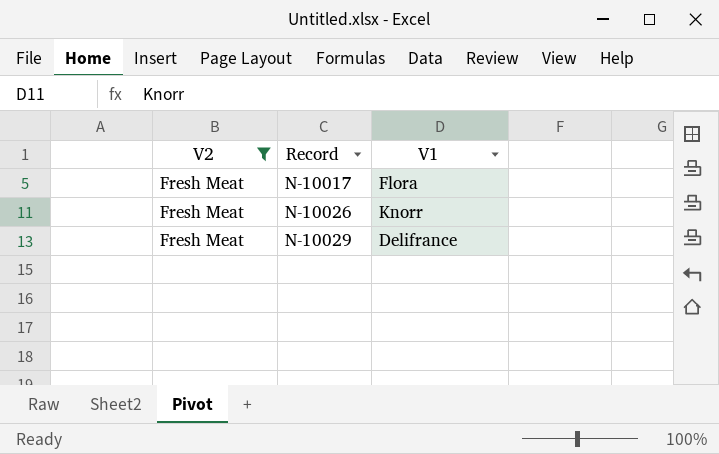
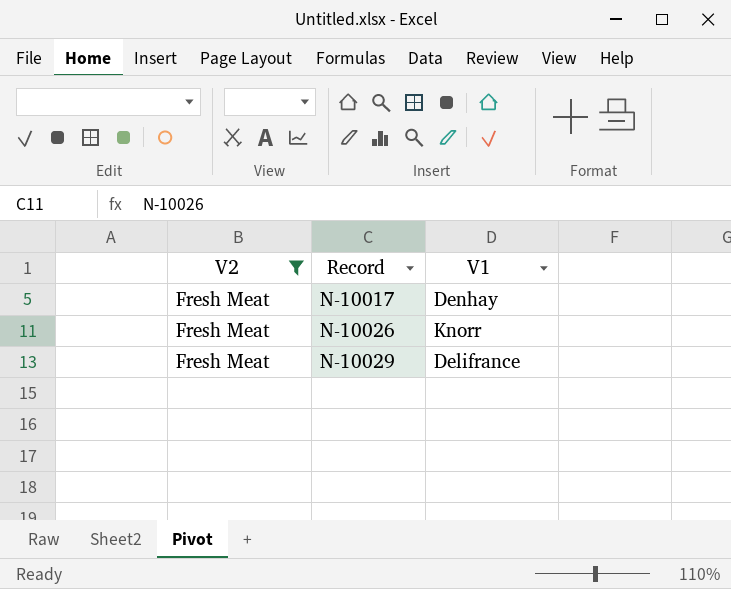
N-10017 | V1: Flora -> Denhay

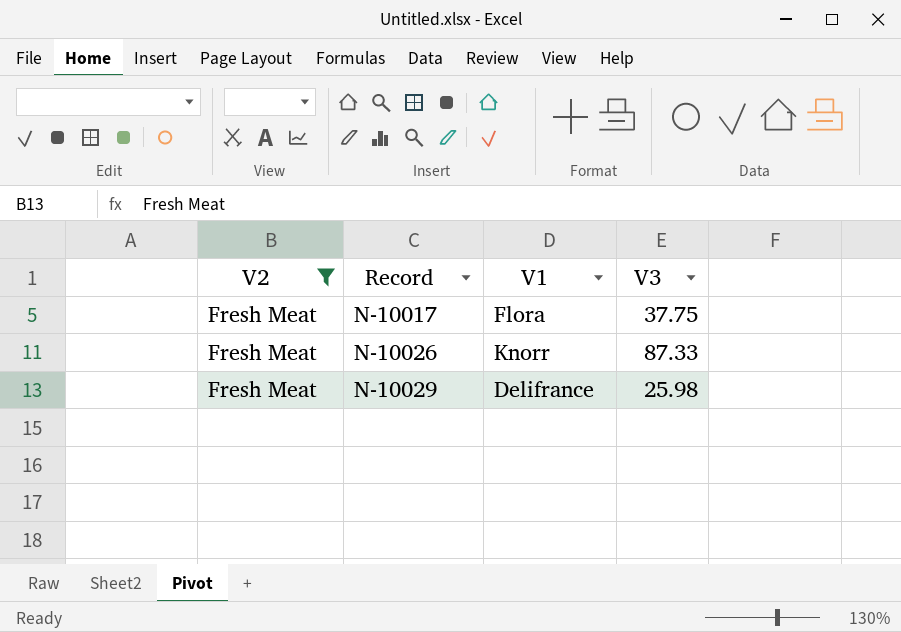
column V3 | position: none -> 4
N-10017 | V1: Denhay -> Flora

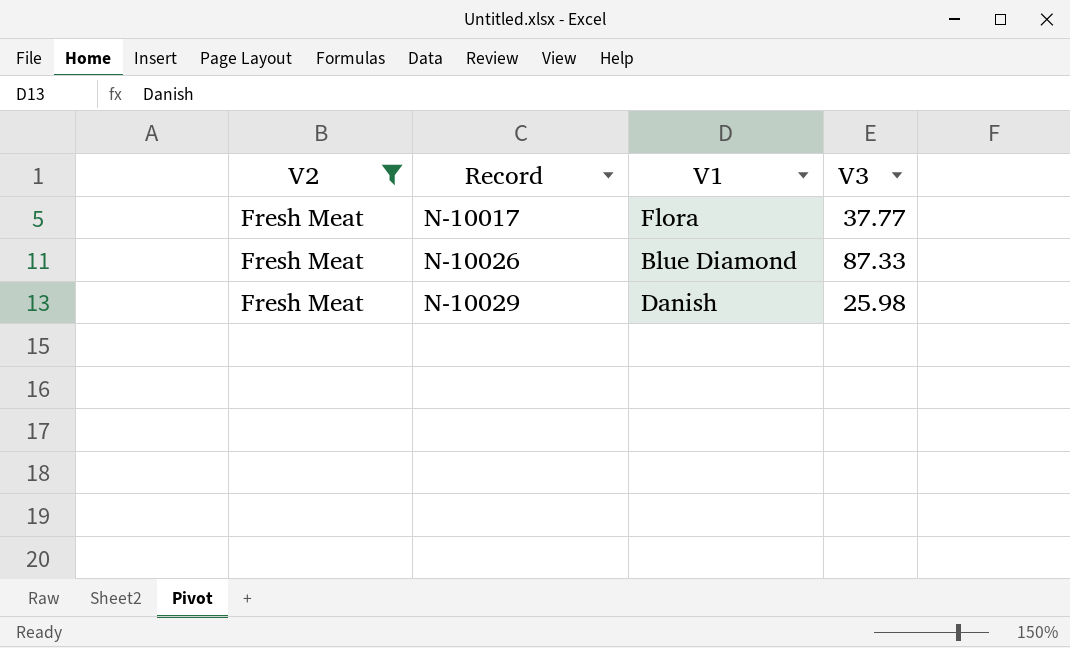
N-10017 | V3: 37.75 -> 37.77
N-10026 | V1: Knorr -> Blue Diamond
N-10029 | V1: Delifrance -> Danish

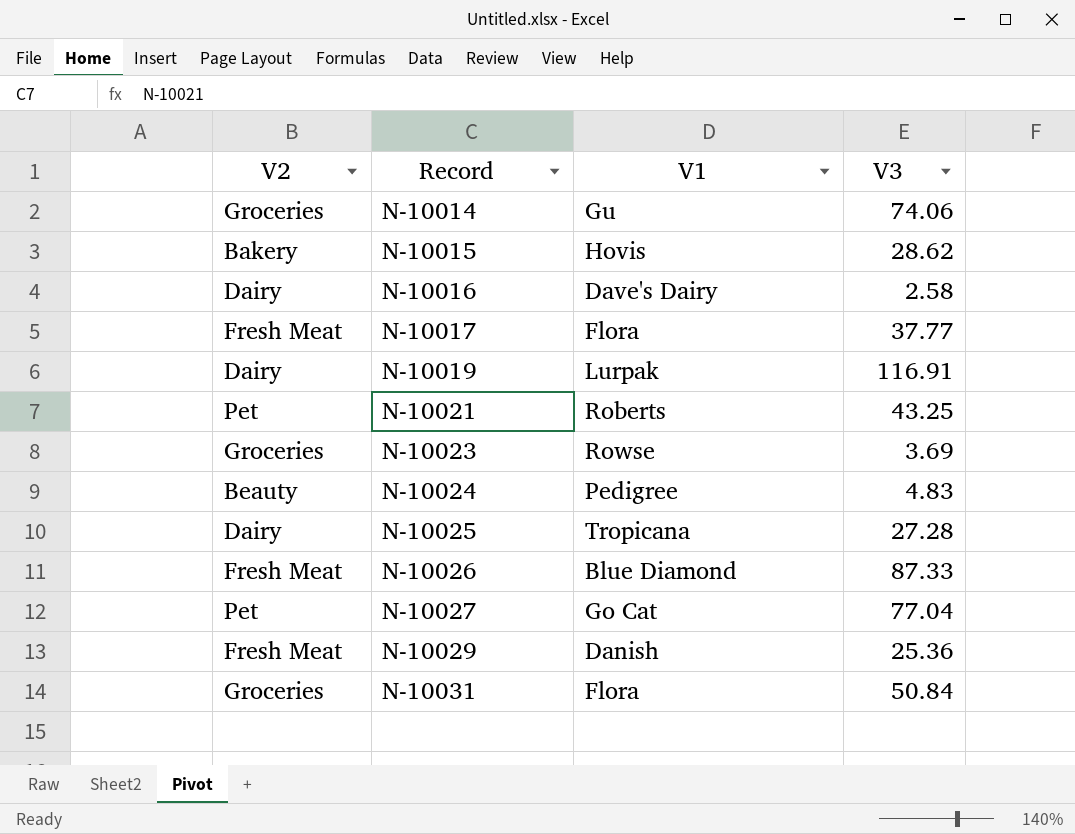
filter: V2 = Fresh Meat -> none
N-10029 | V3: 25.98 -> 25.36

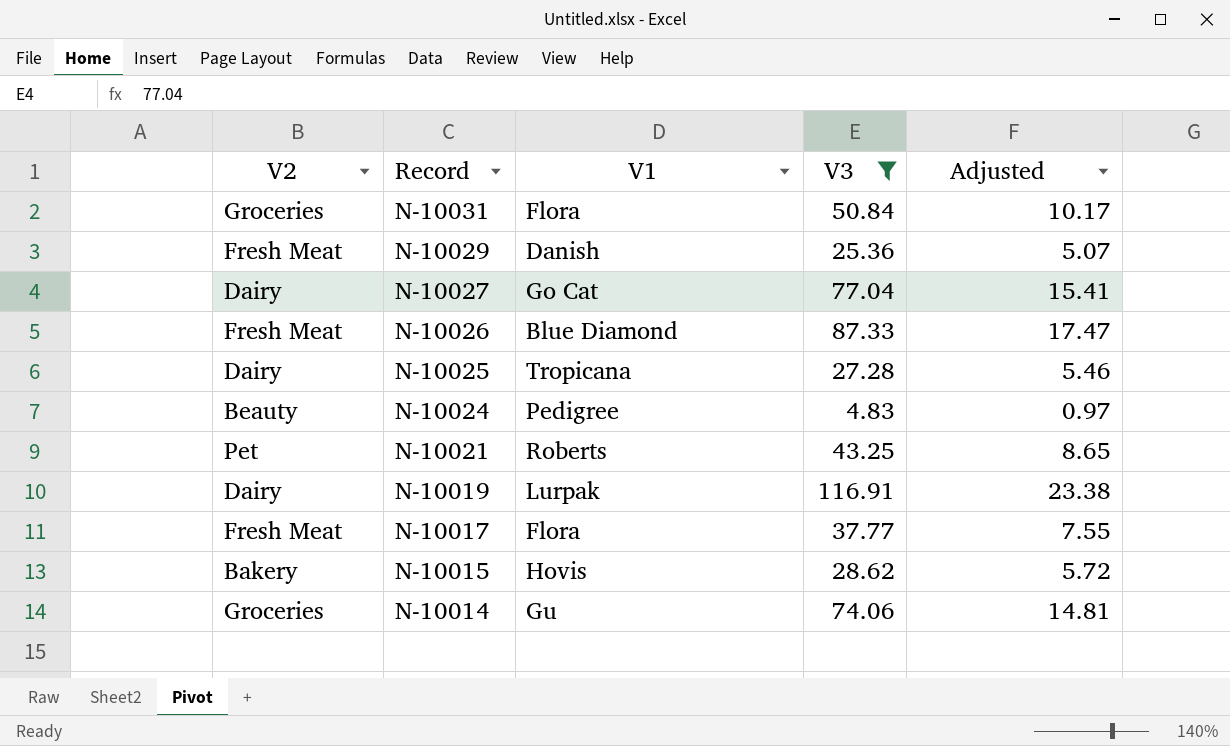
filter: none -> V3 >= 4.83
row order: Record ascending -> Record descending
column Adjusted | formula: none -> [V3] * 0.2
N-10027 | V2: Pet -> Dairy

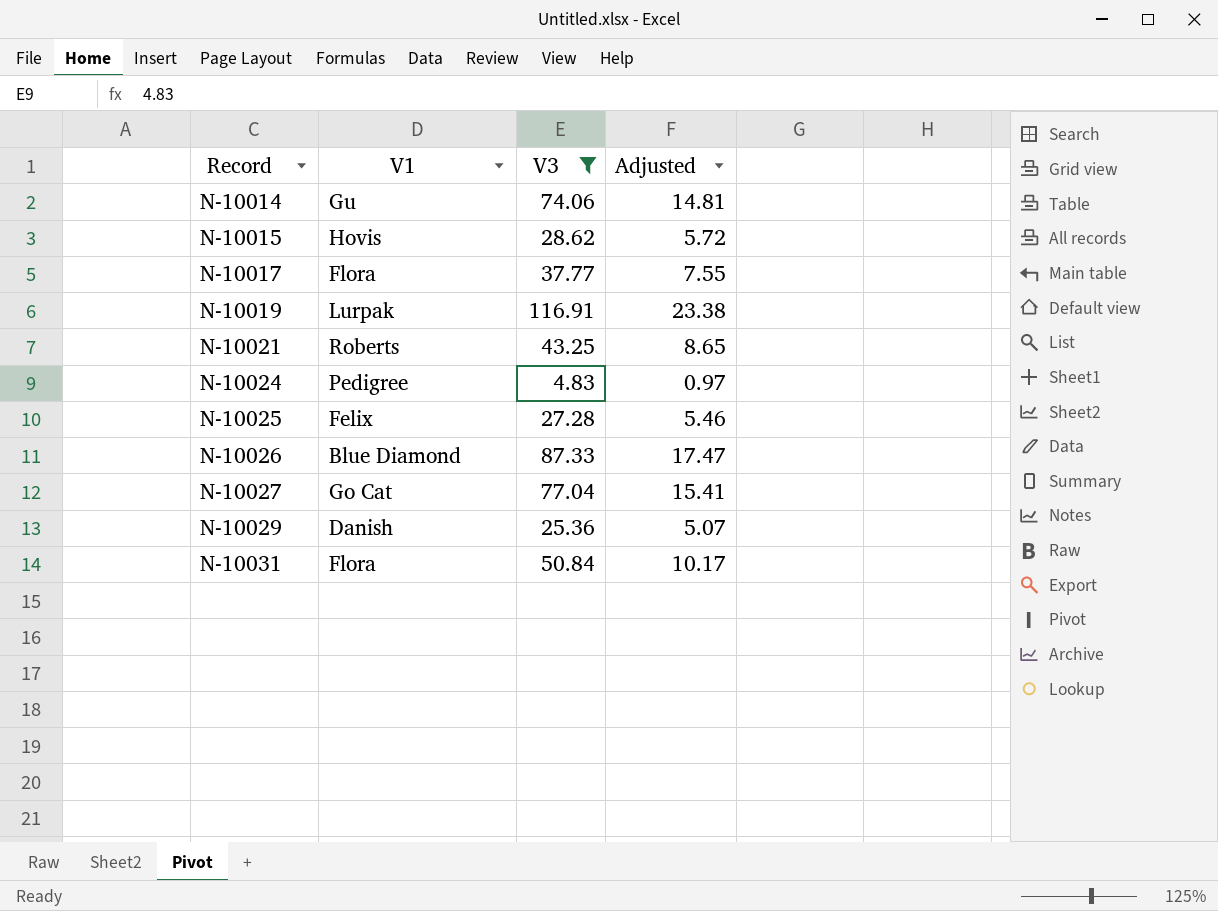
row order: Record descending -> Record ascending
column V2 | position: 1 -> none
N-10025 | V1: Tropicana -> Felix

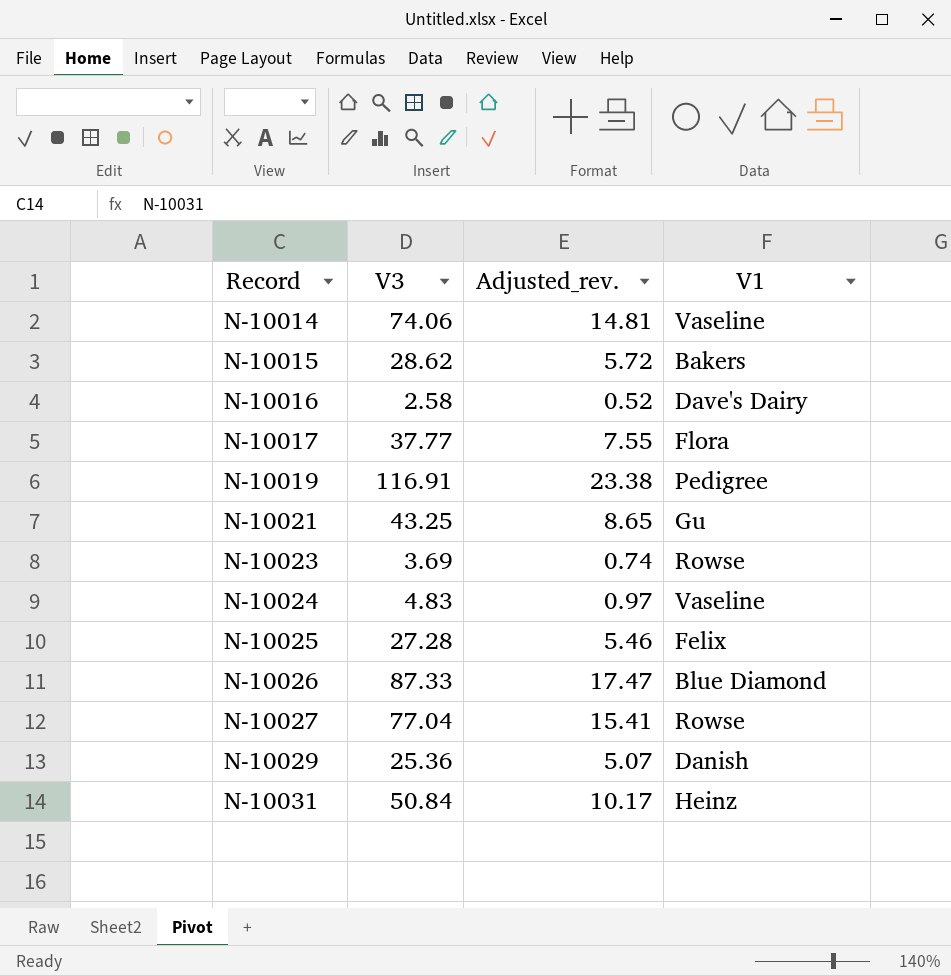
filter: V3 >= 4.83 -> none
column name: Adjusted -> Adjusted_rev.
column V1 | position: 2 -> 4
N-10014 | V1: Gu -> Vaseline
N-10015 | V1: Hovis -> Bakers
N-10019 | V1: Lurpak -> Pedigree
N-10021 | V1: Roberts -> Gu
N-10024 | V1: Pedigree -> Vaseline
N-10027 | V1: Go Cat -> Rowse
N-10031 | V1: Flora -> Heinz

